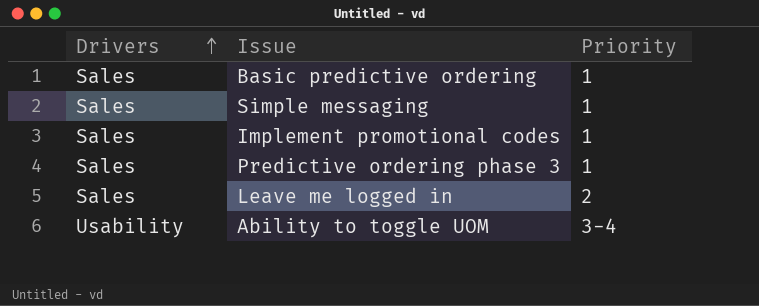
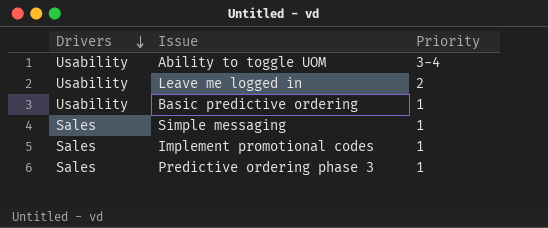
row order: Drivers ascending -> Drivers descending
Leave me logged in | Drivers: Sales -> Usability
Basic predictive ordering | Drivers: Sales -> Usability

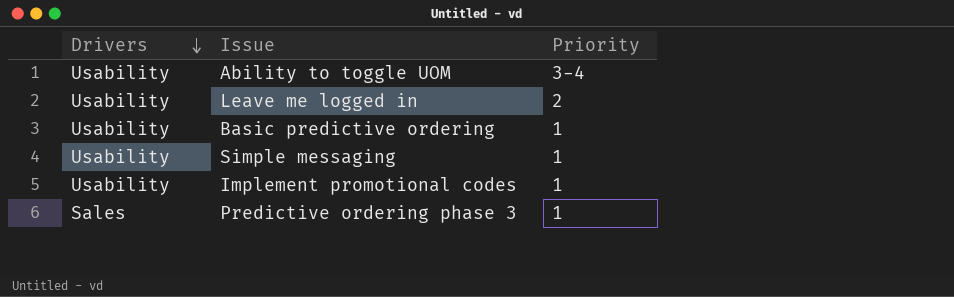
Simple messaging | Drivers: Sales -> Usability
Implement promotional codes | Drivers: Sales -> Usability

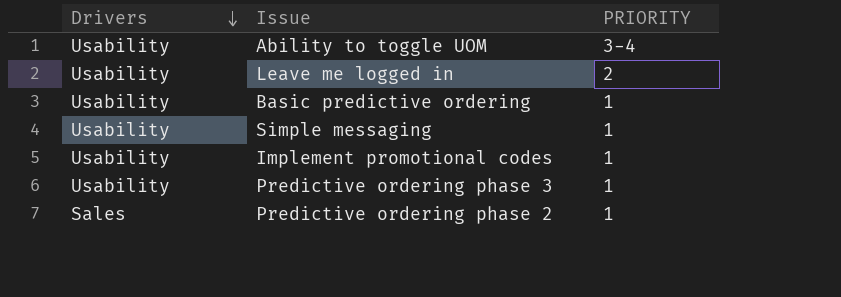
column name: Priority -> PRIORITY
Predictive ordering phase 3 | Drivers: Sales -> Usability
row Predictive ordering phase 2: none -> Sales | 1

